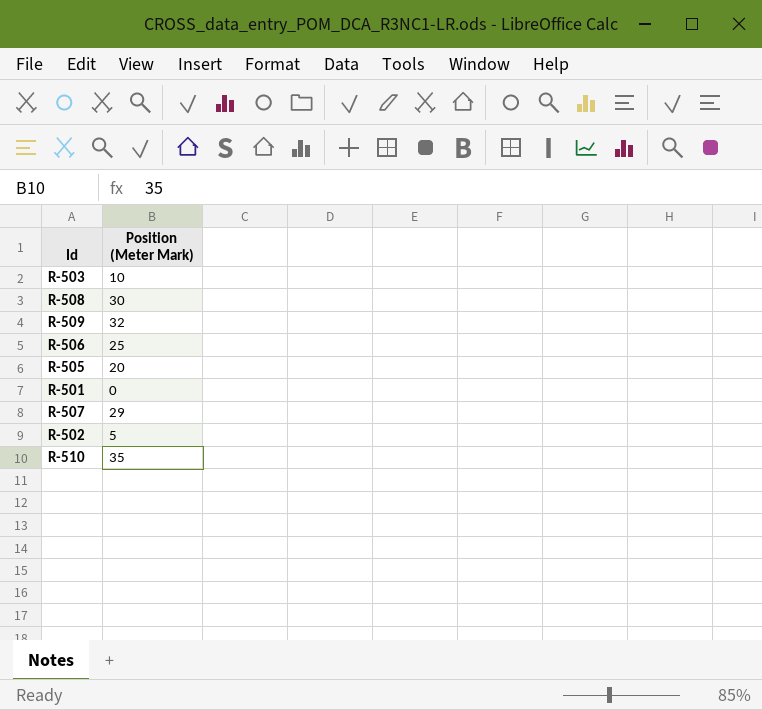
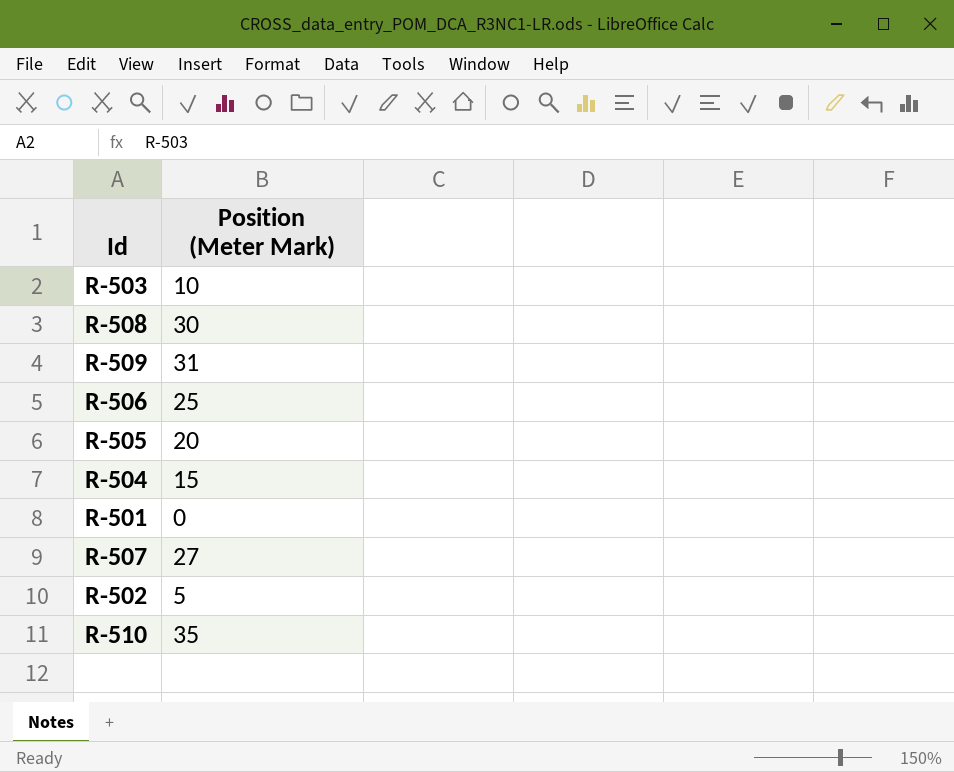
R-509 | Position (Meter Mark): 32 -> 31
row R-504: none -> 15
R-507 | Position (Meter Mark): 29 -> 27

